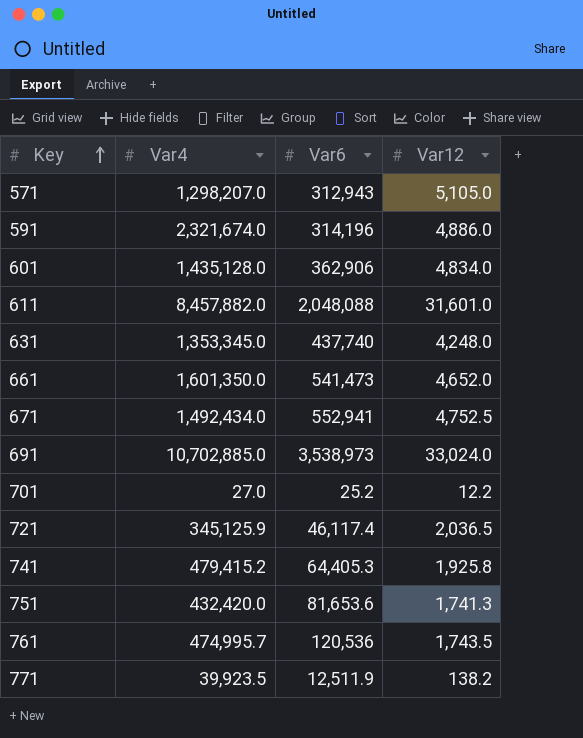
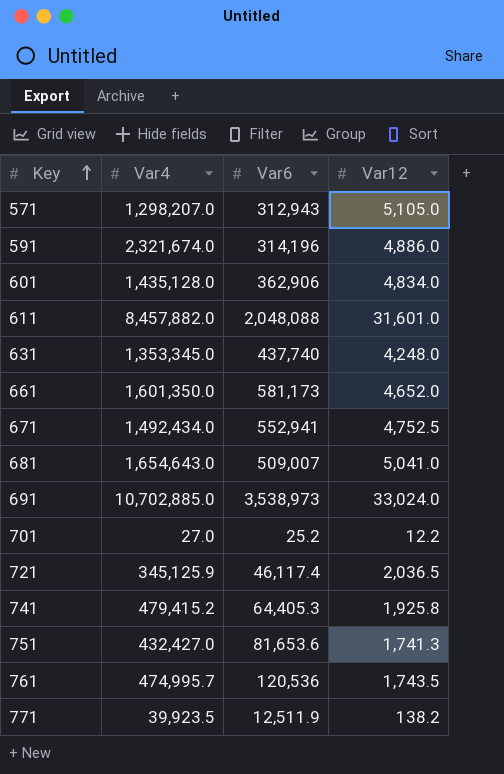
661 | Var6: 541,473 -> 581,173
row 681: none -> 1,654,643.0 | 509,007 | 5,041.0
751 | Var4: 432,420.0 -> 432,427.0

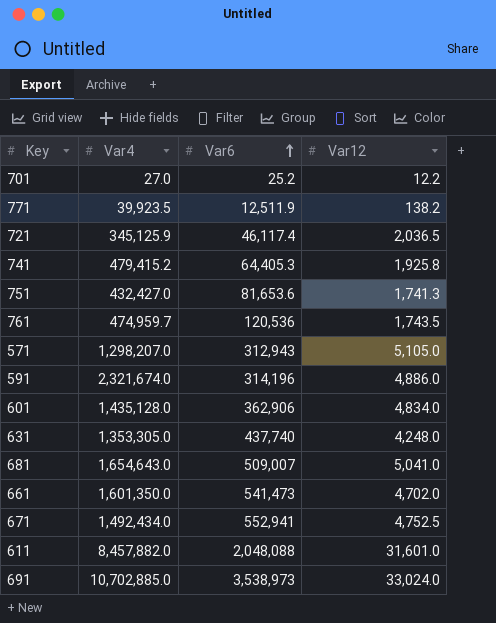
row order: Key ascending -> Var6 ascending
761 | Var4: 474,995.7 -> 474,959.7
631 | Var4: 1,353,345.0 -> 1,353,305.0
661 | Var6: 581,173 -> 541,473
661 | Var12: 4,652.0 -> 4,702.0

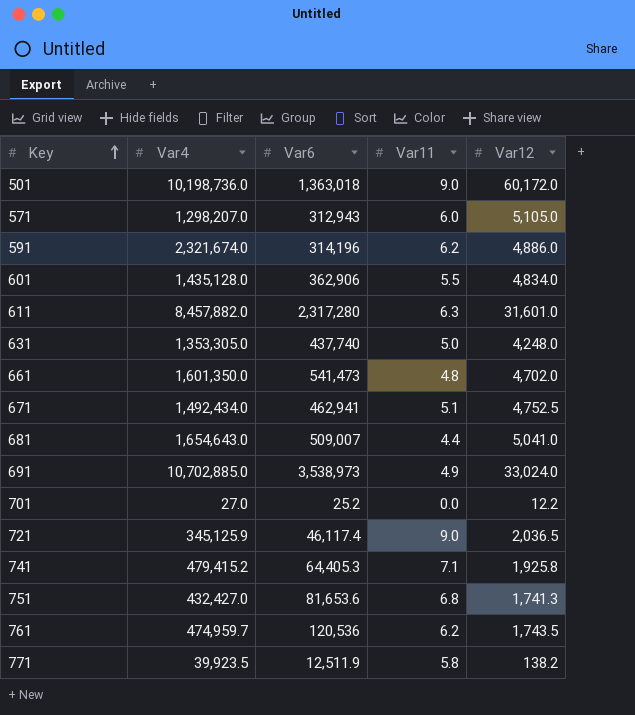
row order: Var6 ascending -> Key ascending
column Var11 | position: none -> 4
row 501: none -> 10,198,736.0 | 1,363,018 | 9.0 | 60,172.0
611 | Var6: 2,048,088 -> 2,317,280
671 | Var6: 552,941 -> 462,941

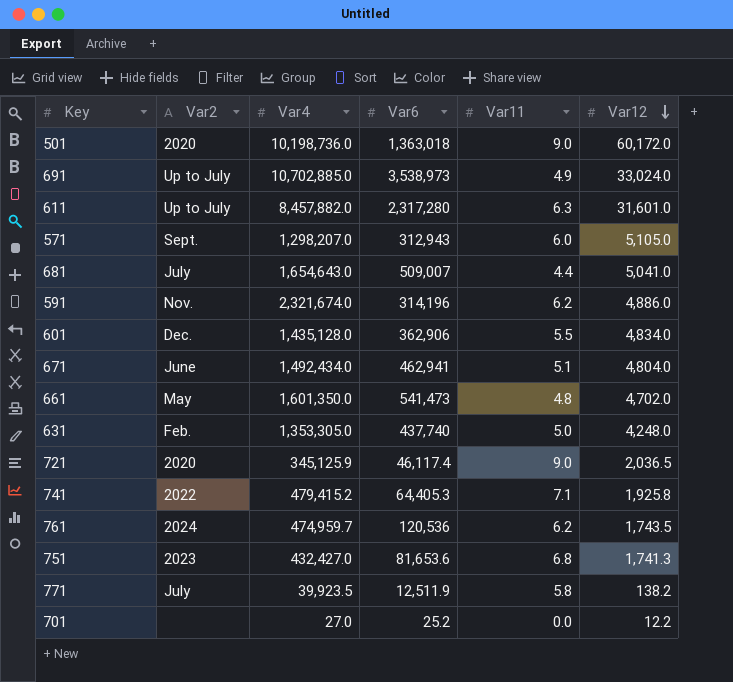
row order: Key ascending -> Var12 descending
column Var2 | position: none -> 2
671 | Var12: 4,752.5 -> 4,804.0

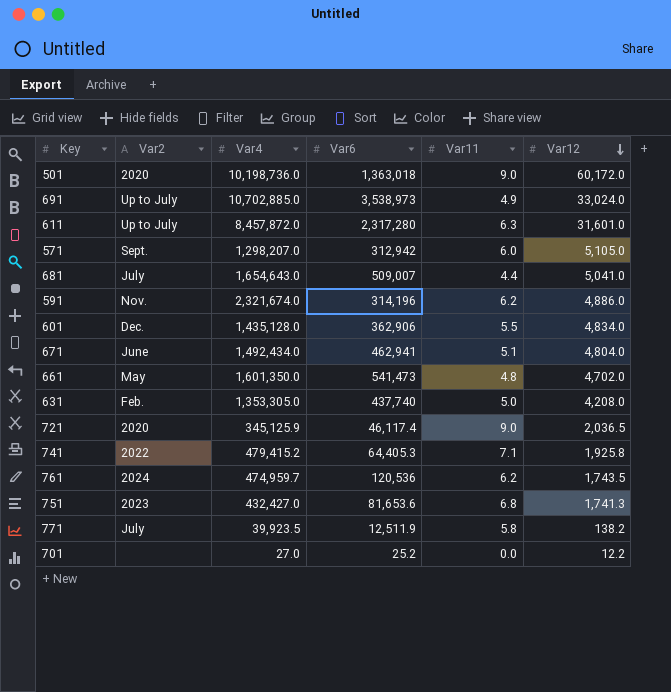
611 | Var4: 8,457,882.0 -> 8,457,872.0
571 | Var6: 312,943 -> 312,942
631 | Var12: 4,248.0 -> 4,208.0

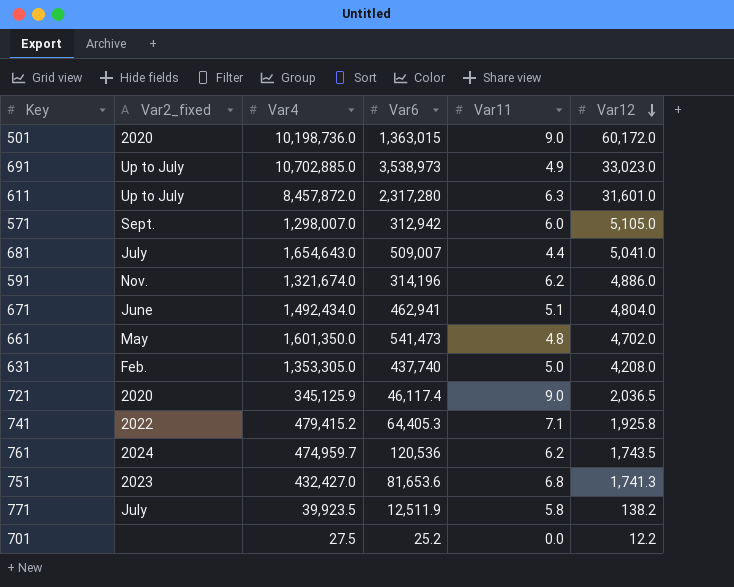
column name: Var2 -> Var2_fixed
row 601: Dec. | 1,435,128.0 | 362,906 | 5.5 | 4,834.0 -> none
501 | Var6: 1,363,018 -> 1,363,015
691 | Var12: 33,024.0 -> 33,023.0
571 | Var4: 1,298,207.0 -> 1,298,007.0
591 | Var4: 2,321,674.0 -> 1,321,674.0
701 | Var4: 27.0 -> 27.5

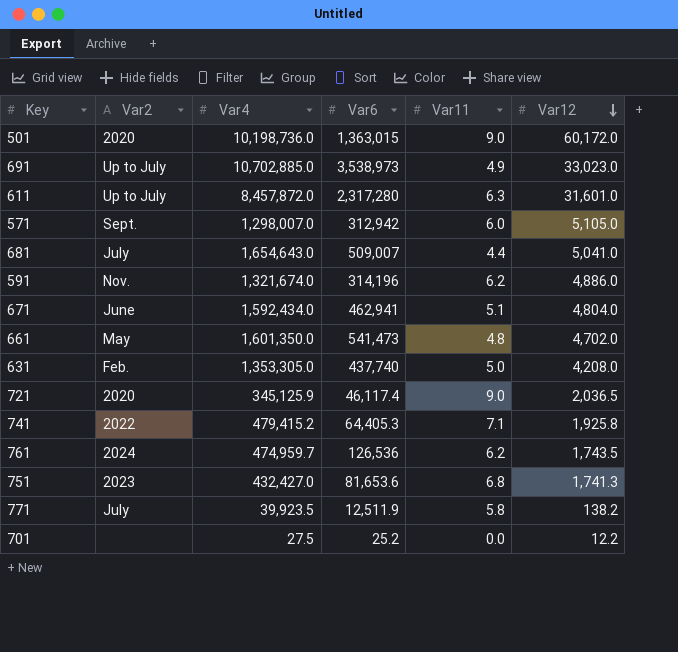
column name: Var2_fixed -> Var2
671 | Var4: 1,492,434.0 -> 1,592,434.0
761 | Var6: 120,536 -> 126,536

